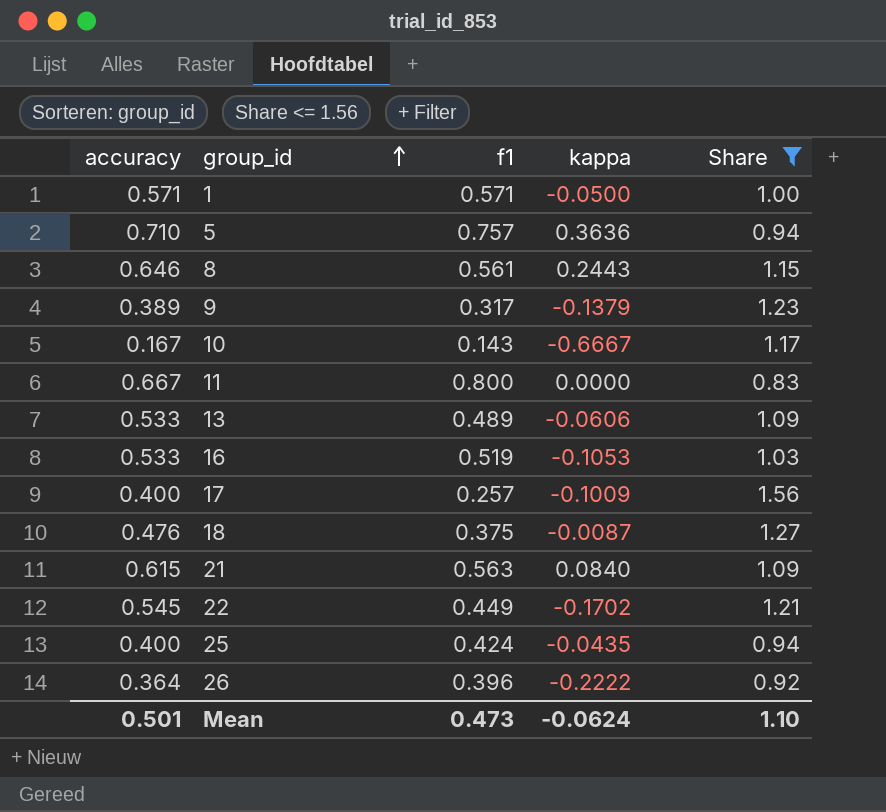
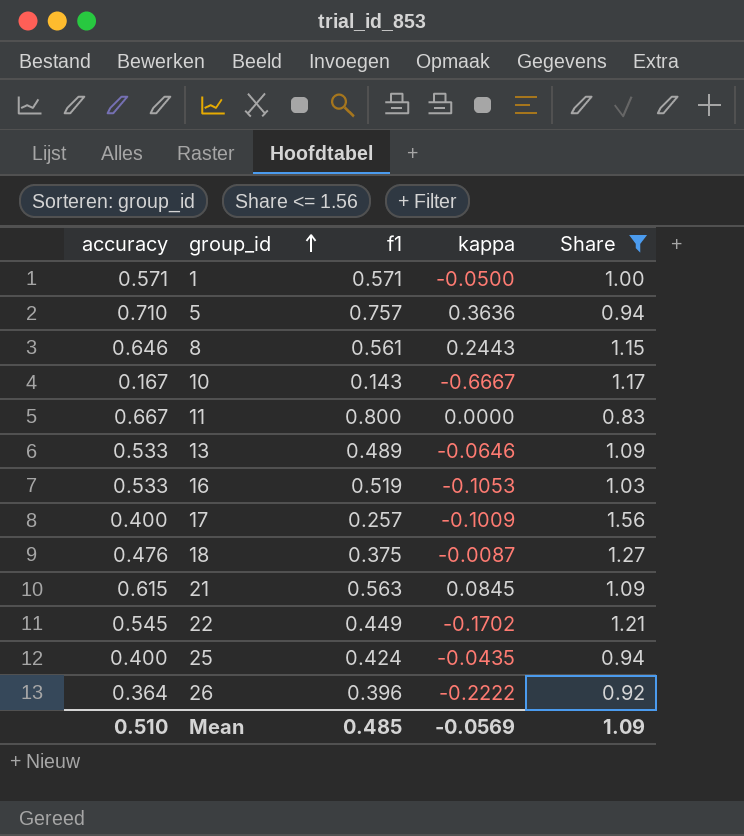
row 9: 0.389 | 0.317 | -0.1379 | 1.23 -> none
13 | kappa: -0.0606 -> -0.0646
21 | kappa: 0.0840 -> 0.0845
Mean | accuracy: 0.501 -> 0.510
Mean | f1: 0.473 -> 0.485
Mean | kappa: -0.0624 -> -0.0569
Mean | Share: 1.10 -> 1.09

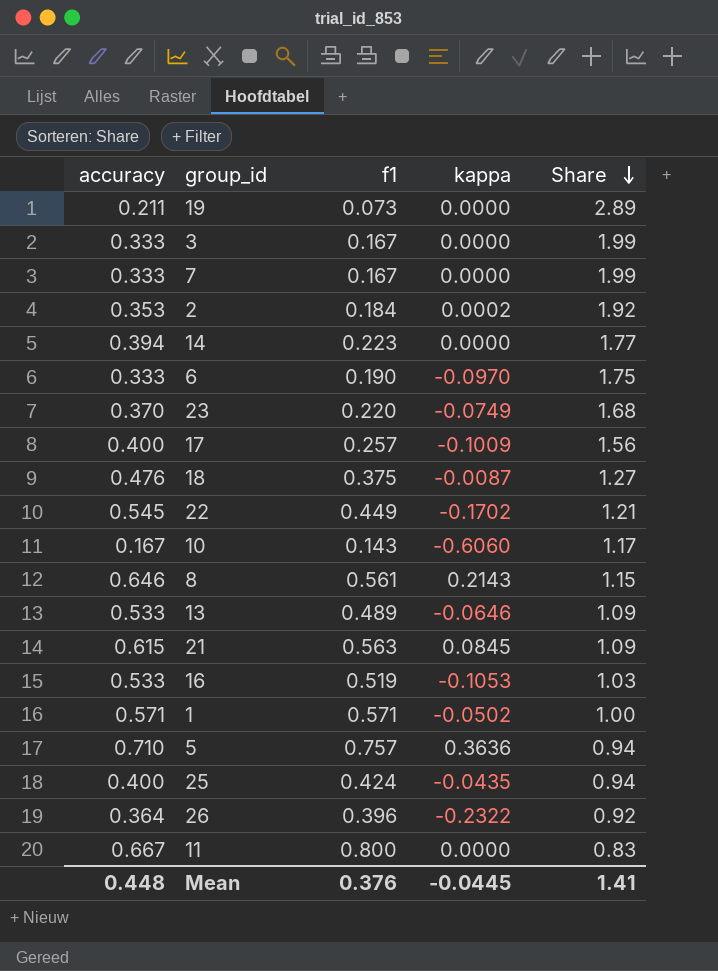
filter: Share <= 1.56 -> none
row order: group_id ascending -> Share descending
10 | kappa: -0.6667 -> -0.6060
8 | kappa: 0.2443 -> 0.2143
1 | kappa: -0.0500 -> -0.0502
26 | kappa: -0.2222 -> -0.2322
Mean | accuracy: 0.510 -> 0.448
Mean | f1: 0.485 -> 0.376
Mean | kappa: -0.0569 -> -0.0445
Mean | Share: 1.09 -> 1.41

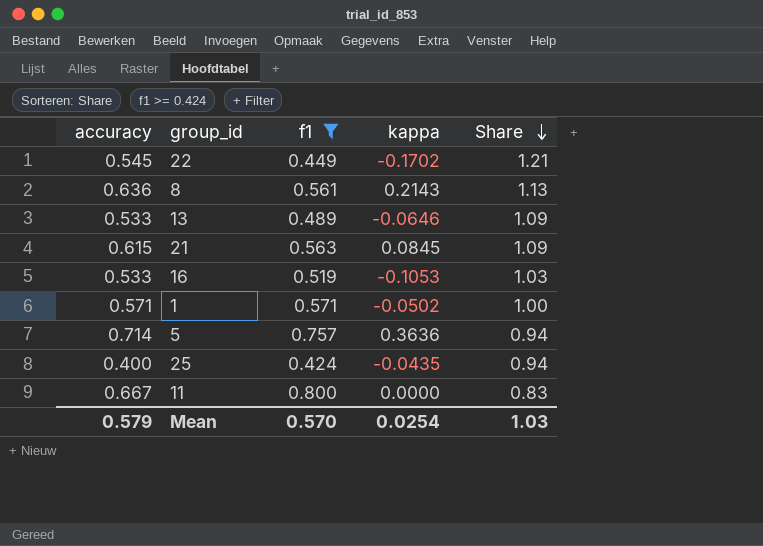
filter: none -> f1 >= 0.424
8 | accuracy: 0.646 -> 0.636
8 | Share: 1.15 -> 1.13
5 | accuracy: 0.710 -> 0.714
Mean | accuracy: 0.448 -> 0.579
Mean | f1: 0.376 -> 0.570
Mean | kappa: -0.0445 -> 0.0254
Mean | Share: 1.41 -> 1.03

